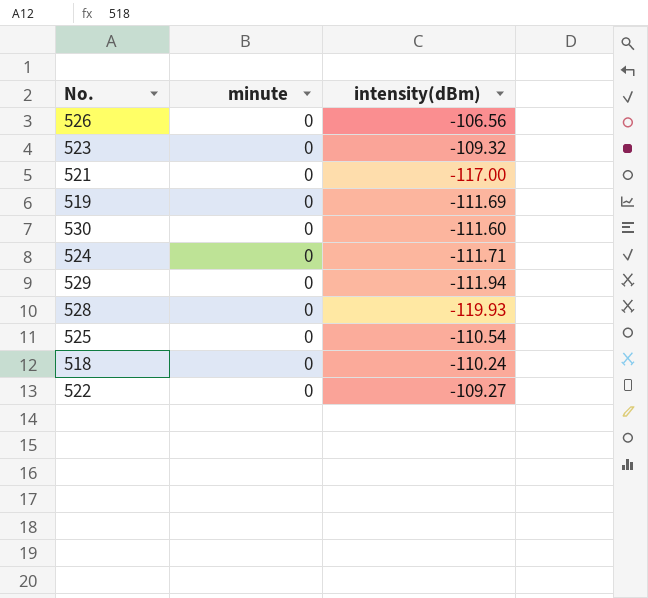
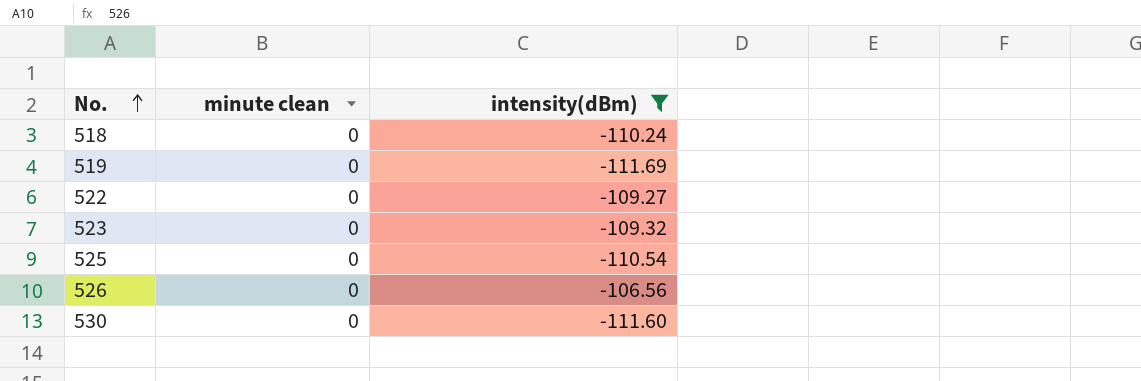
filter: none -> intensity(dBm) >= -111.69
row order: none -> No. ascending
column name: minute -> minute clean

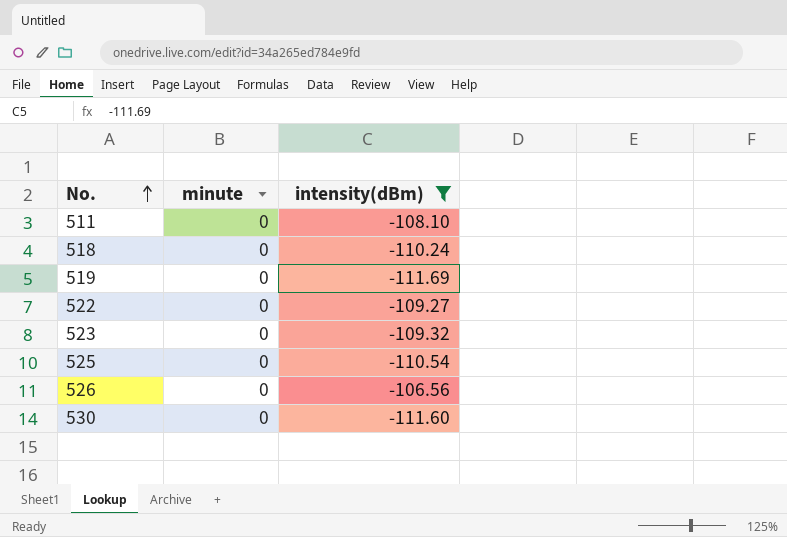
column name: minute clean -> minute
row 511: none -> 0 | -108.10

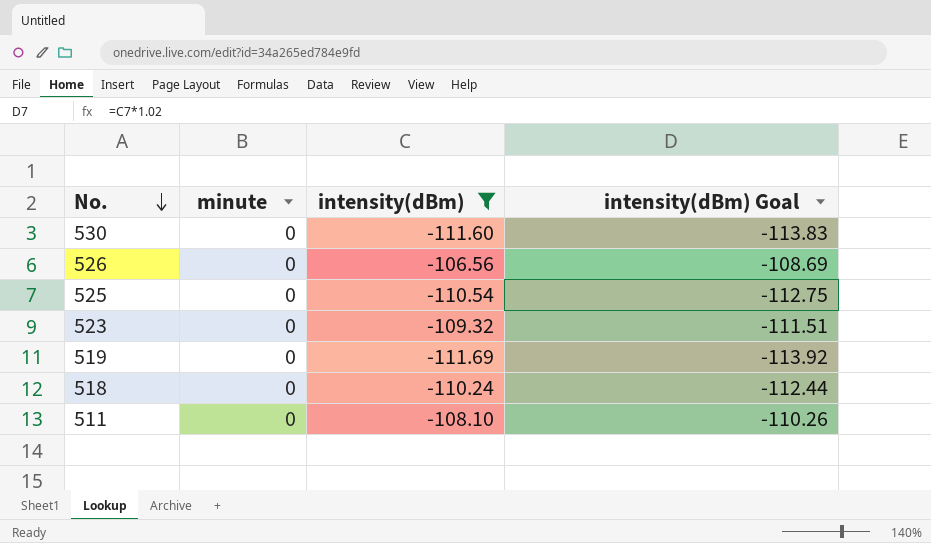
row order: No. ascending -> No. descending
column intensity(dBm) Goal | formula: none -> [intensity(dBm)] * 1.02
row 522: 0 | -109.27 -> none

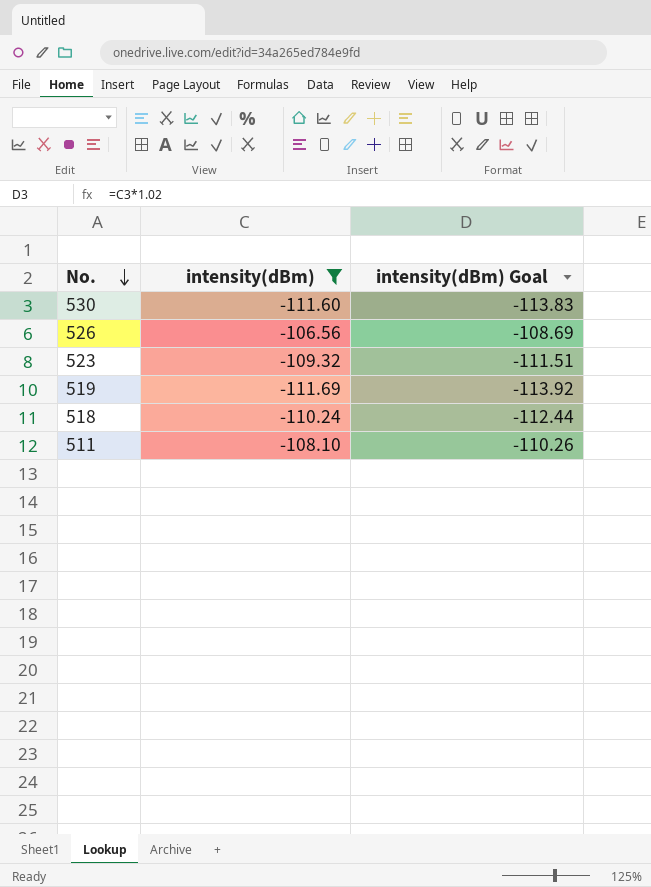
column minute | position: 2 -> none
row 525: 0 | -110.54 | -112.75 -> none

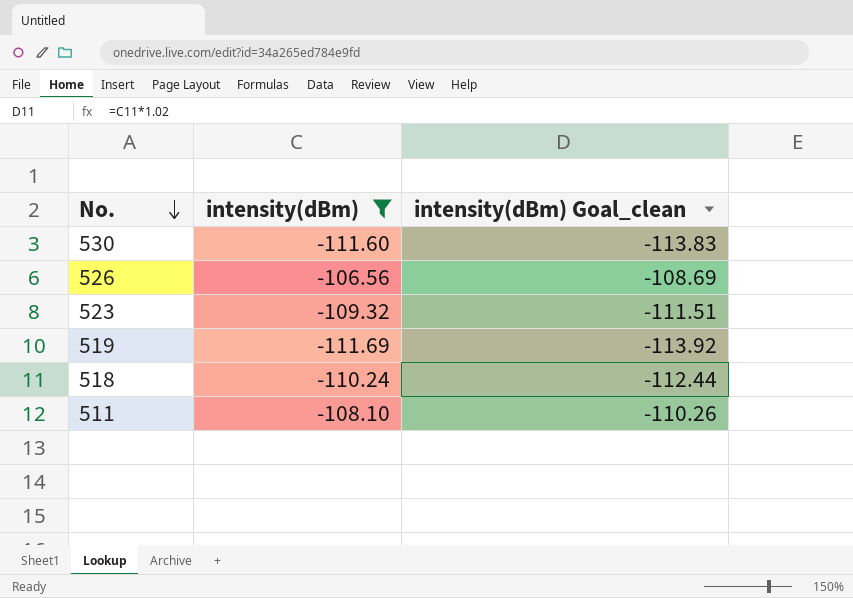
column name: intensity(dBm) Goal -> intensity(dBm) Goal_clean

